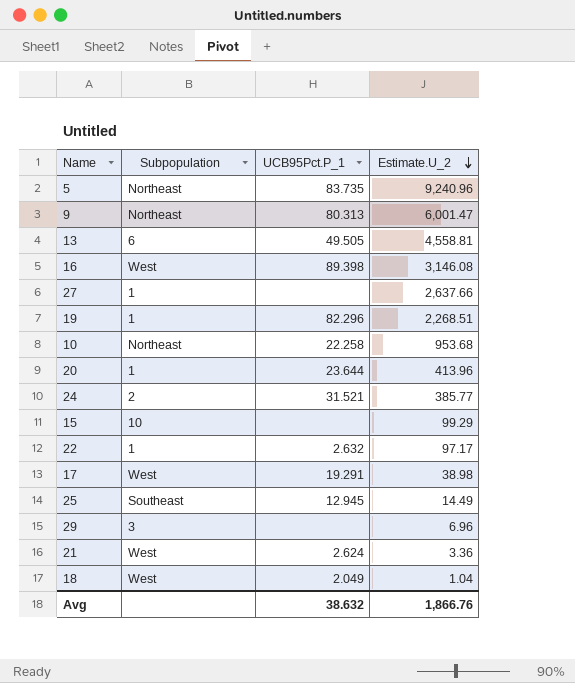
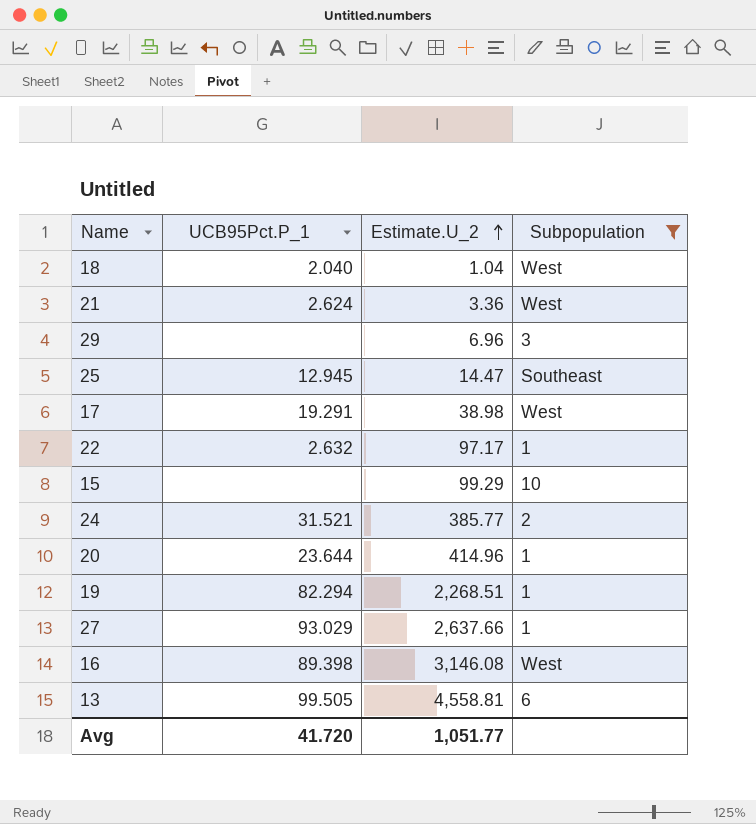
filter: none -> Subpopulation != Northeast
row order: Estimate.U_2 descending -> Estimate.U_2 ascending
column Subpopulation | position: 2 -> 4
18 | UCB95Pct.P_1: 2.049 -> 2.040
25 | Estimate.U_2: 14.49 -> 14.47
20 | Estimate.U_2: 413.96 -> 414.96
19 | UCB95Pct.P_1: 82.296 -> 82.294
27 | UCB95Pct.P_1: none -> 93.029
13 | UCB95Pct.P_1: 49.505 -> 99.505
Avg | UCB95Pct.P_1: 38.632 -> 41.720
Avg | Estimate.U_2: 1,866.76 -> 1,051.77

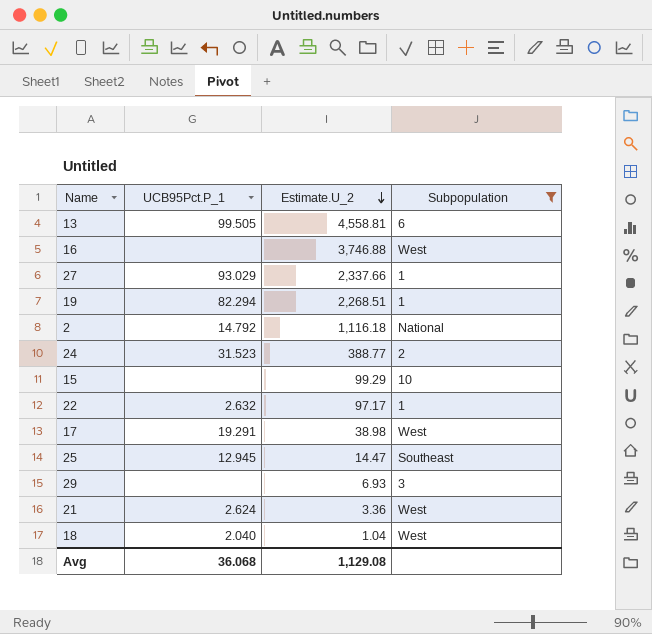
row order: Estimate.U_2 ascending -> Estimate.U_2 descending
row 20: 23.644 | 414.96 | 1 -> none
16 | UCB95Pct.P_1: 89.398 -> none
16 | Estimate.U_2: 3,146.08 -> 3,746.88
27 | Estimate.U_2: 2,637.66 -> 2,337.66
row 2: none -> 14.792 | 1,116.18 | National
24 | UCB95Pct.P_1: 31.521 -> 31.523
24 | Estimate.U_2: 385.77 -> 388.77
29 | Estimate.U_2: 6.96 -> 6.93
Avg | UCB95Pct.P_1: 41.720 -> 36.068
Avg | Estimate.U_2: 1,051.77 -> 1,129.08

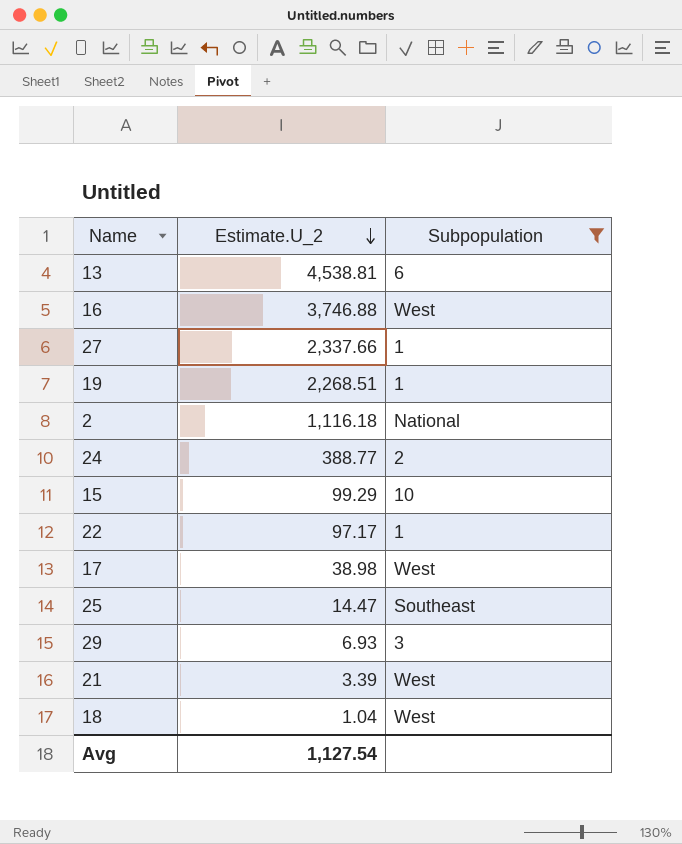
column UCB95Pct.P_1 | position: 2 -> none
13 | Estimate.U_2: 4,558.81 -> 4,538.81
21 | Estimate.U_2: 3.36 -> 3.39
Avg | Estimate.U_2: 1,129.08 -> 1,127.54

